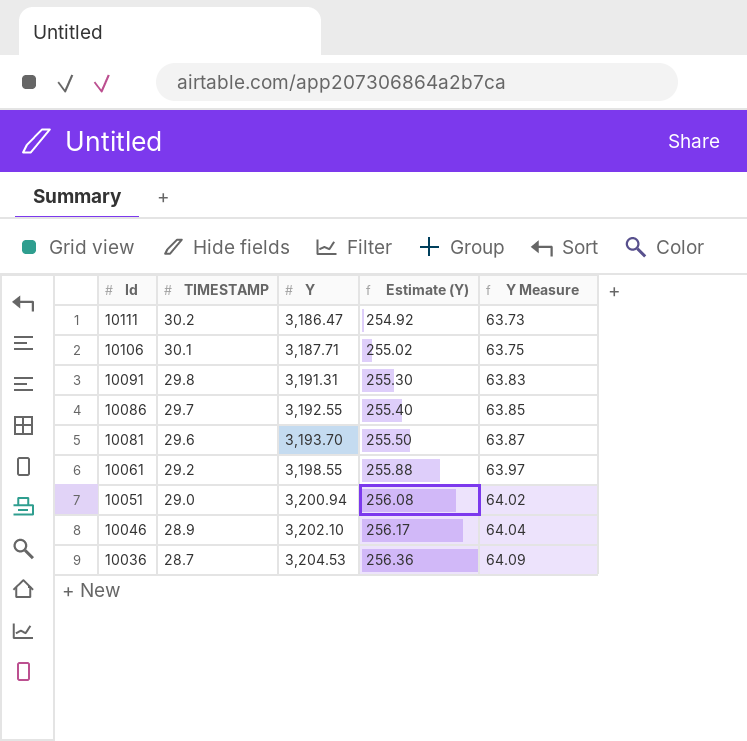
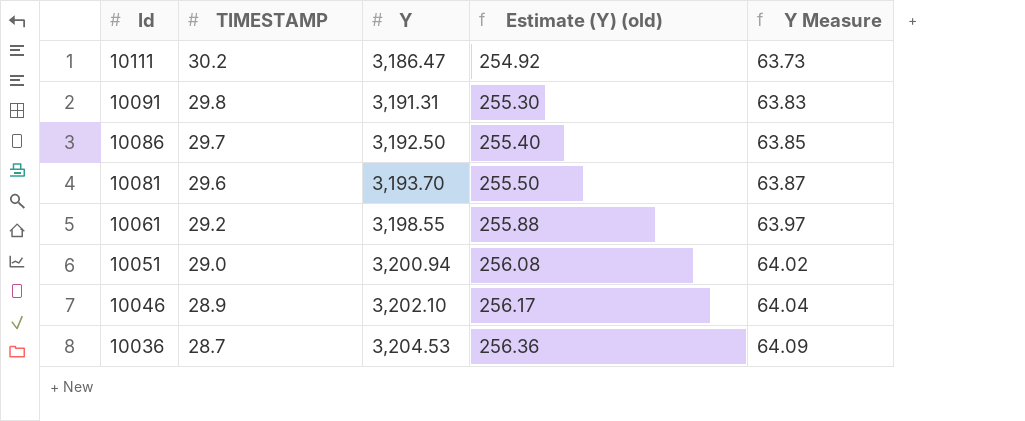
column name: Estimate (Y) -> Estimate (Y) (old)
row 10106: 30.1 | 3,187.71 | 255.02 | 63.75 -> none
10086 | Y: 3,192.55 -> 3,192.50

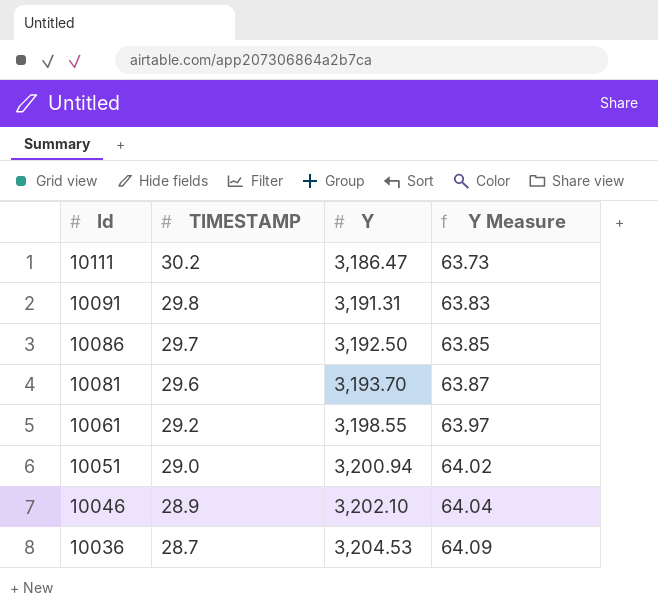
column Estimate (Y) (old) | formula: [Y] * 0.08 -> none

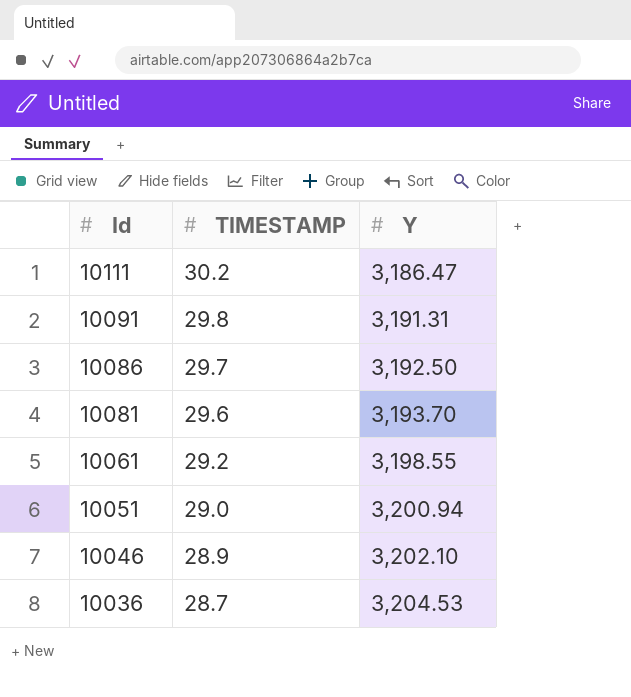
column Y Measure | formula: [Y] * 0.02 -> none

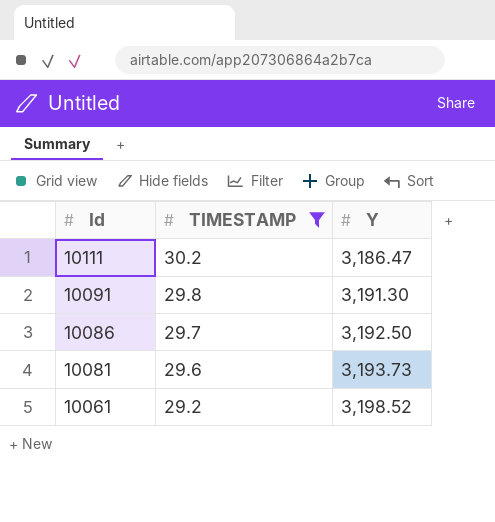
filter: none -> TIMESTAMP >= 29.2
10091 | Y: 3,191.31 -> 3,191.30
10081 | Y: 3,193.70 -> 3,193.73
10061 | Y: 3,198.55 -> 3,198.52

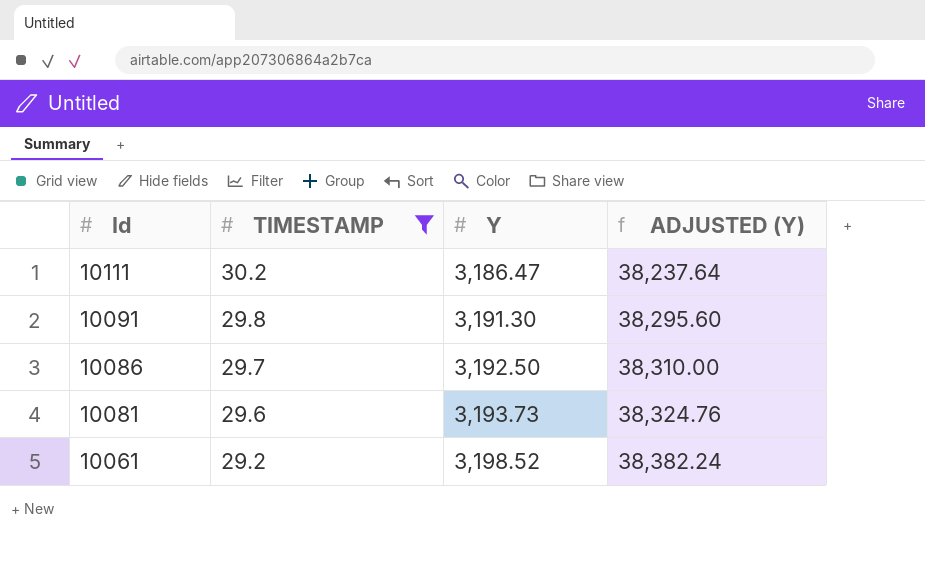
column ADJUSTED (Y) | formula: none -> [Y] * 12

